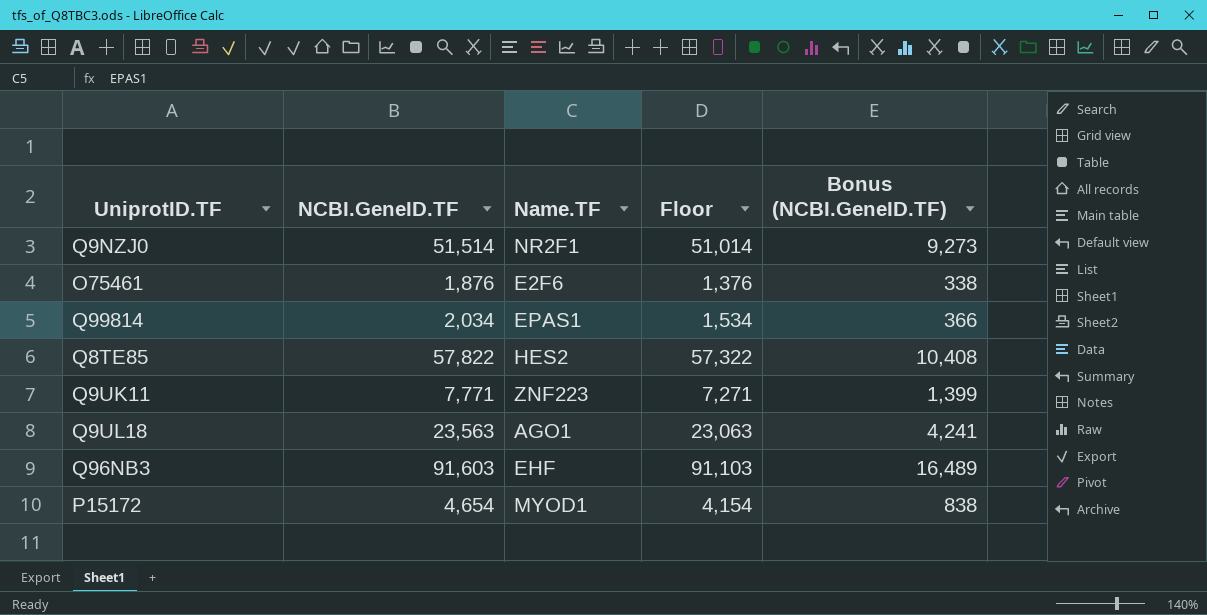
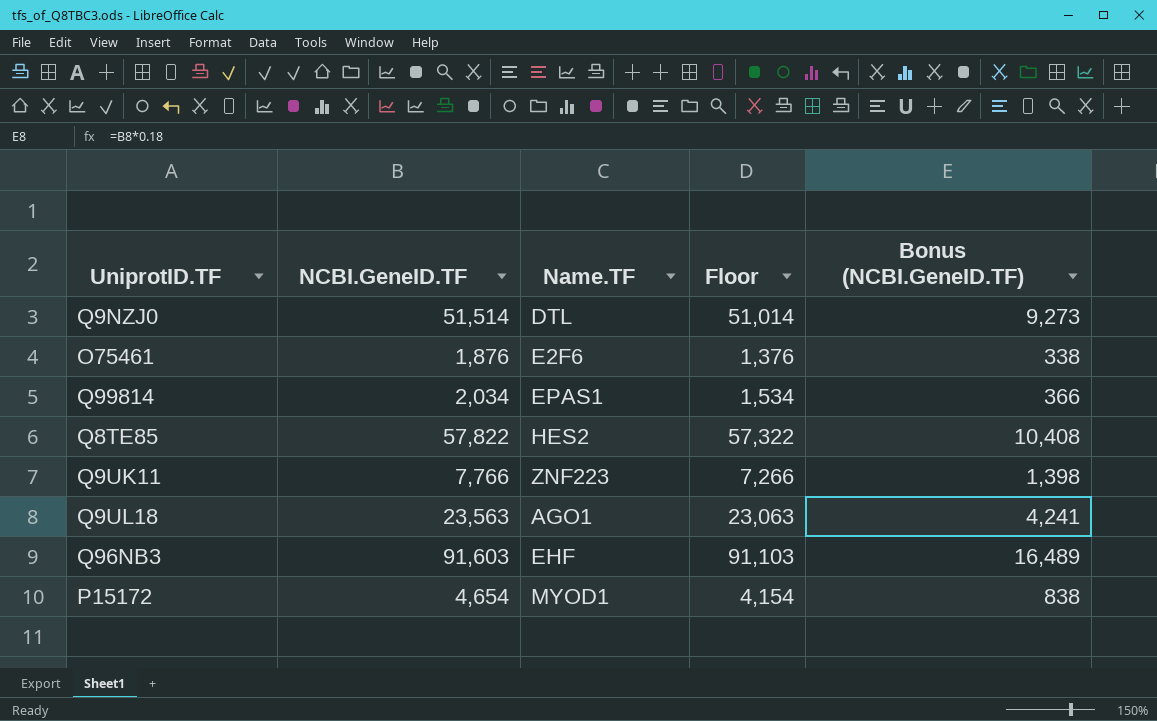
Q9NZJ0 | Name.TF: NR2F1 -> DTL
Q9UK11 | NCBI.GeneID.TF: 7,771 -> 7,766
Q9UK11 | Floor: 7,271 -> 7,266
Q9UK11 | Bonus (NCBI.GeneID.TF): 1,399 -> 1,398

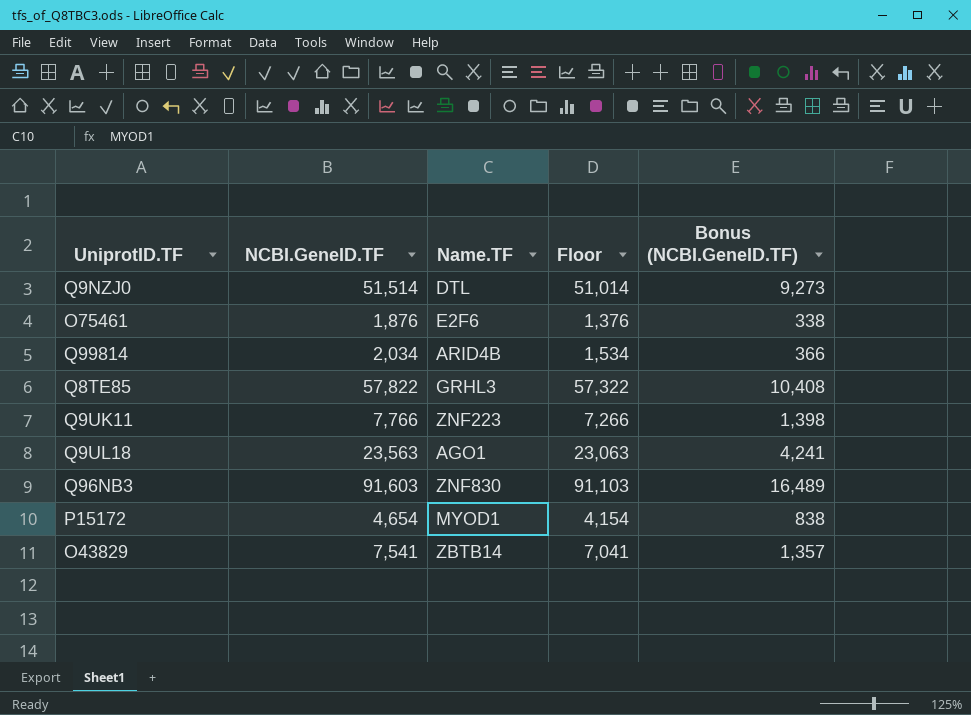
Q99814 | Name.TF: EPAS1 -> ARID4B
Q8TE85 | Name.TF: HES2 -> GRHL3
Q96NB3 | Name.TF: EHF -> ZNF830
row O43829: none -> 7,541 | ZBTB14 | 7,041 | 1,357

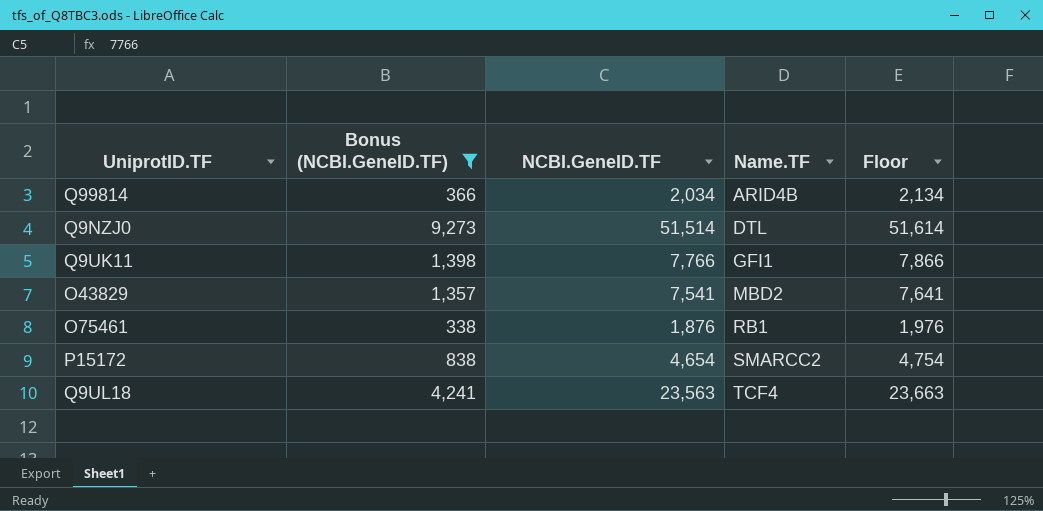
filter: none -> Bonus (NCBI.GeneID.TF) <= 9,273
row order: none -> Name.TF ascending
column Bonus (NCBI.GeneID.TF) | position: 5 -> 2
column Floor | formula: [NCBI.GeneID.TF] - 500 -> [NCBI.GeneID.TF] + 100
Q9UK11 | Name.TF: ZNF223 -> GFI1
O43829 | Name.TF: ZBTB14 -> MBD2
O75461 | Name.TF: E2F6 -> RB1
P15172 | Name.TF: MYOD1 -> SMARCC2
Q9UL18 | Name.TF: AGO1 -> TCF4

